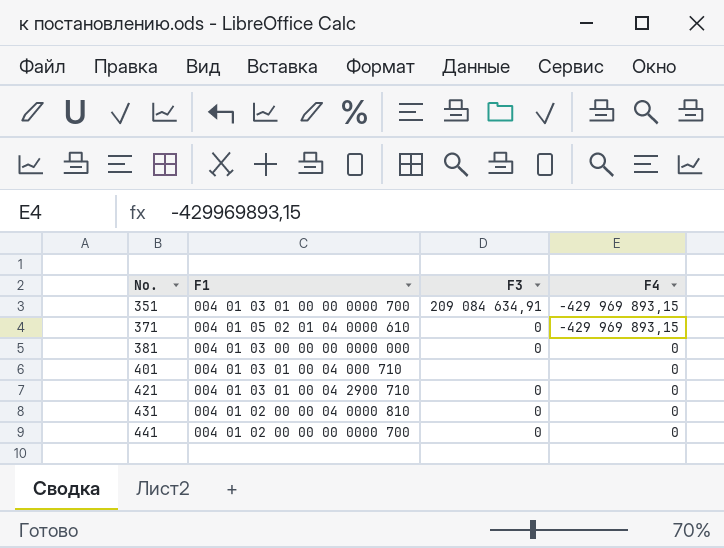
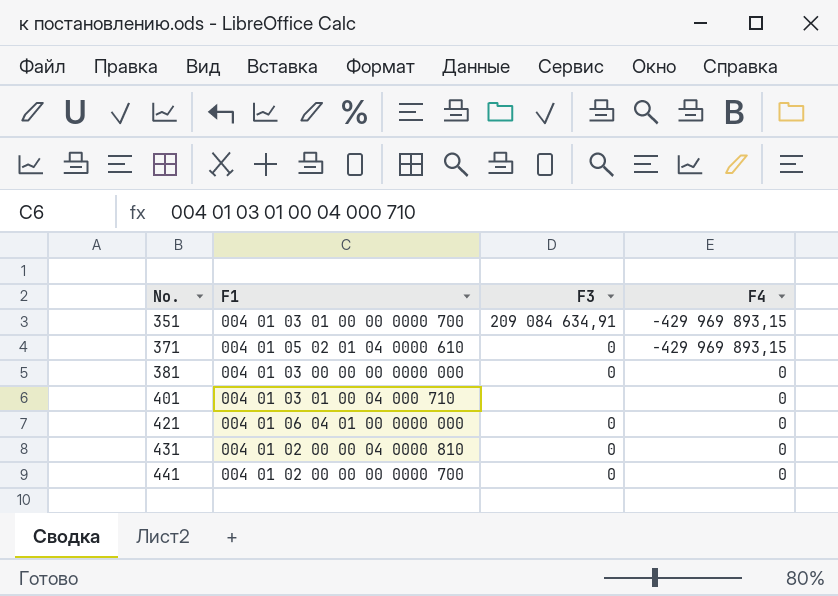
421 | F1: 004 01 03 01 00 04 2900 710 -> 004 01 06 04 01 00 0000 000

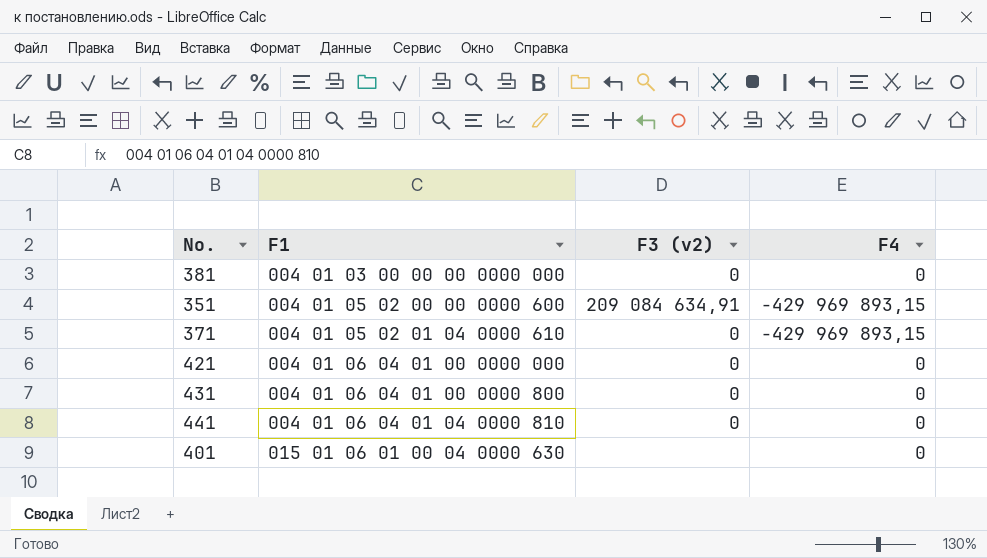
row order: No. ascending -> F1 ascending
column name: F3 -> F3 (v2)
351 | F1: 004 01 03 01 00 00 0000 700 -> 004 01 05 02 00 00 0000 600
431 | F1: 004 01 02 00 00 04 0000 810 -> 004 01 06 04 01 00 0000 800
441 | F1: 004 01 02 00 00 00 0000 700 -> 004 01 06 04 01 04 0000 810
401 | F1: 004 01 03 01 00 04 000 710 -> 015 01 06 01 00 04 0000 630

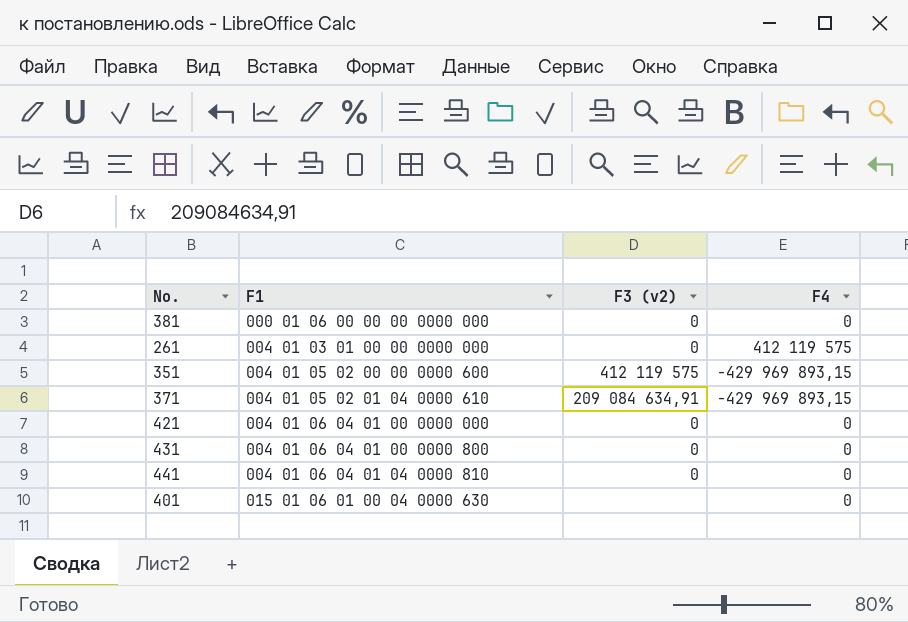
381 | F1: 004 01 03 00 00 00 0000 000 -> 000 01 06 00 00 00 0000 000
row 261: none -> 004 01 03 01 00 00 0000 000 | 0 | 412 119 575
351 | F3 (v2): 209 084 634,91 -> 412 119 575
371 | F3 (v2): 0 -> 209 084 634,91

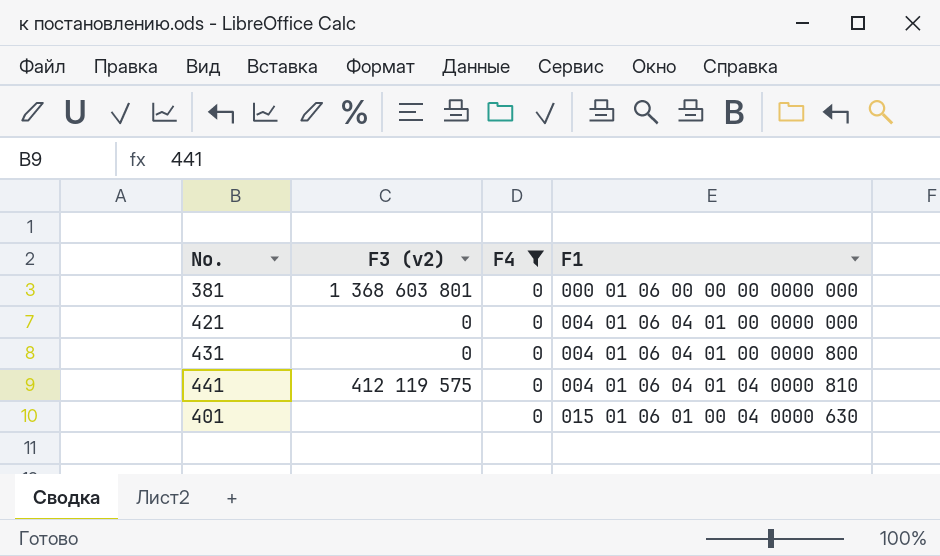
filter: none -> F4 = 0
column F1 | position: 2 -> 4
381 | F3 (v2): 0 -> 1 368 603 801
441 | F3 (v2): 0 -> 412 119 575

